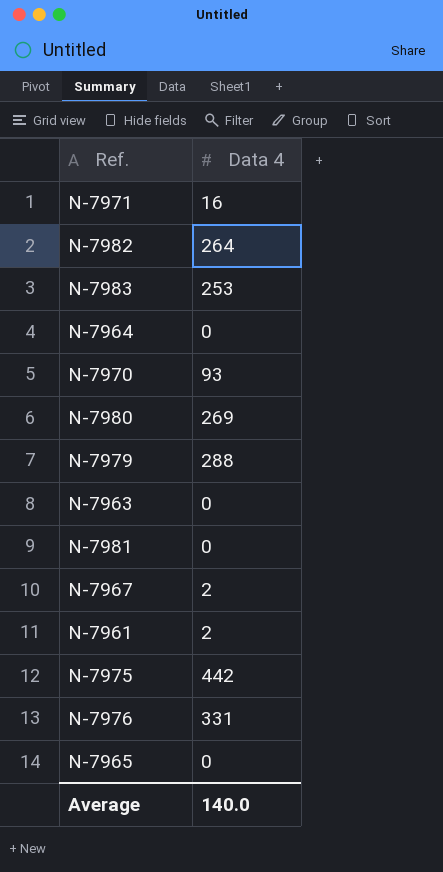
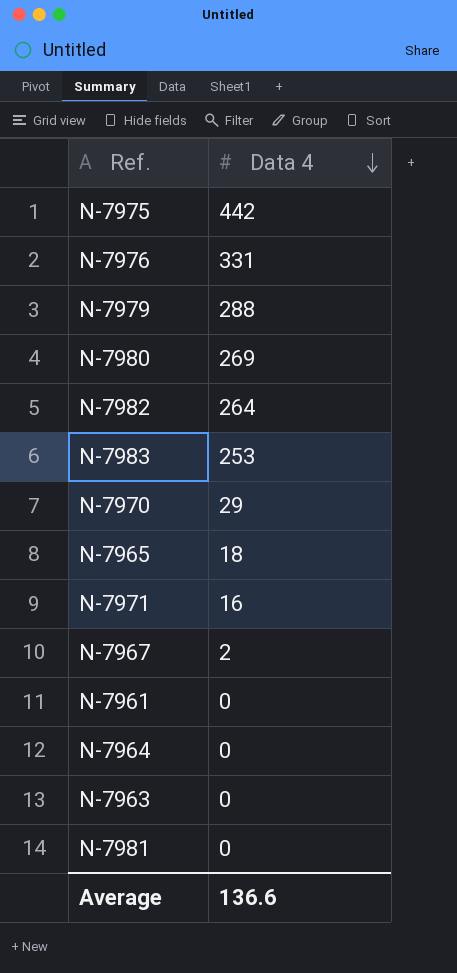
row order: none -> Data 4 descending
N-7970 | Data 4: 93 -> 29
N-7965 | Data 4: 0 -> 18
N-7961 | Data 4: 2 -> 0
Average | Data 4: 140.0 -> 136.6

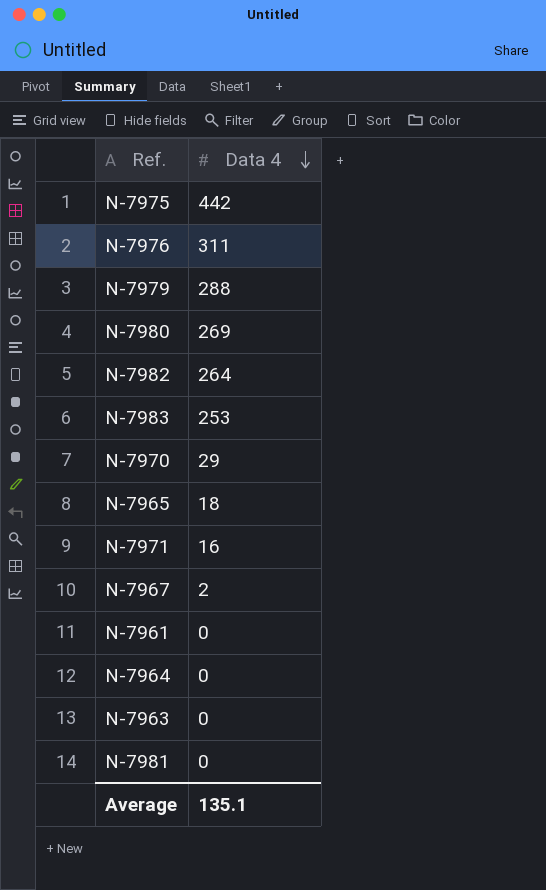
N-7976 | Data 4: 331 -> 311
Average | Data 4: 136.6 -> 135.1

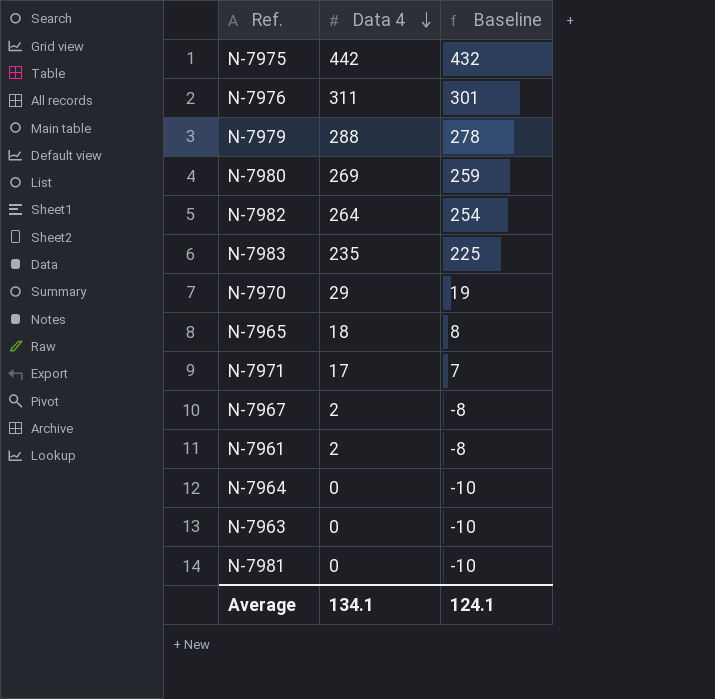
column Baseline | formula: none -> [Data 4] - 10
N-7983 | Data 4: 253 -> 235
N-7971 | Data 4: 16 -> 17
N-7961 | Data 4: 0 -> 2
Average | Data 4: 135.1 -> 134.1

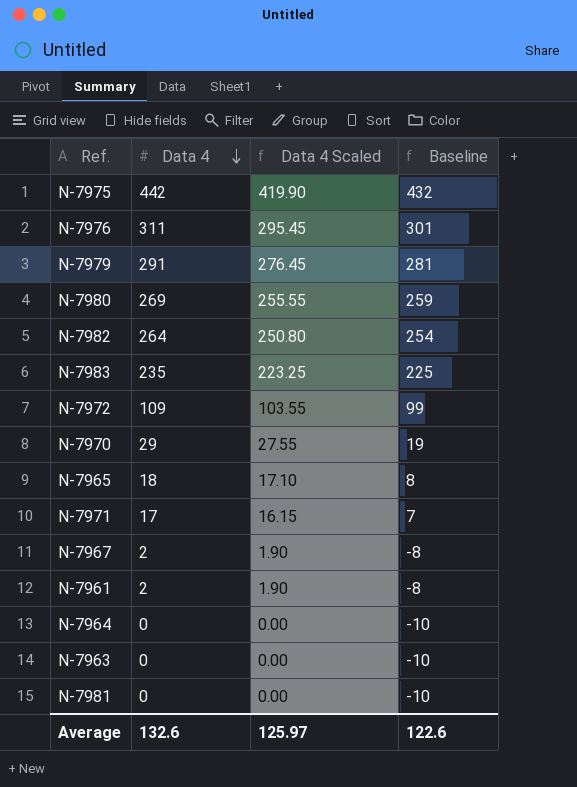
column Data 4 Scaled | formula: none -> [Data 4] * 0.95
N-7979 | Data 4: 288 -> 291
N-7979 | Baseline: 278 -> 281
row N-7972: none -> 109 | 103.55 | 99
Average | Data 4: 134.1 -> 132.6
Average | Baseline: 124.1 -> 122.6

